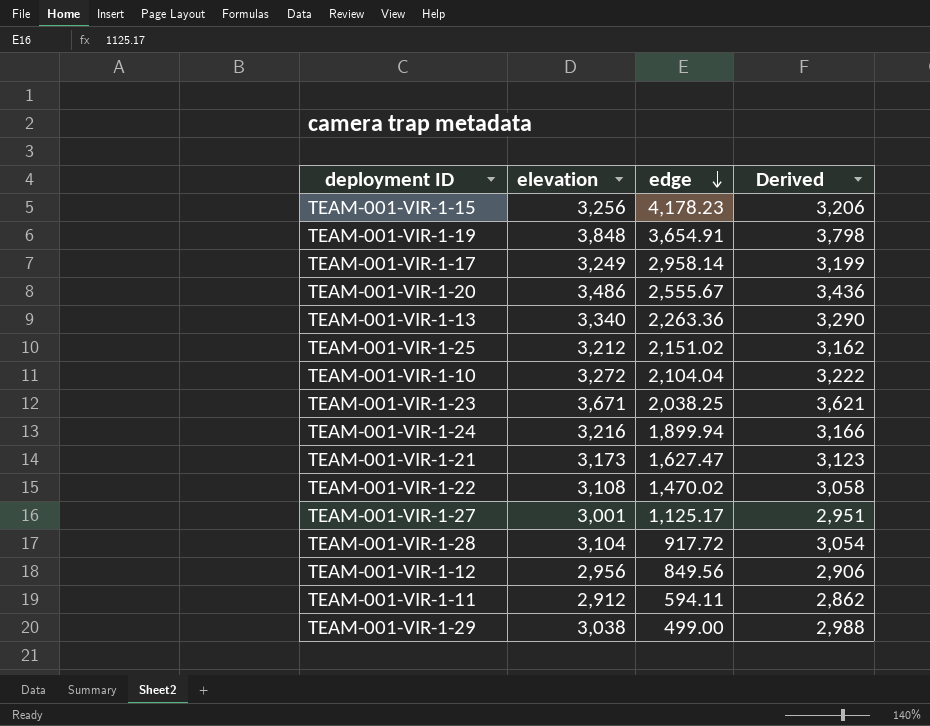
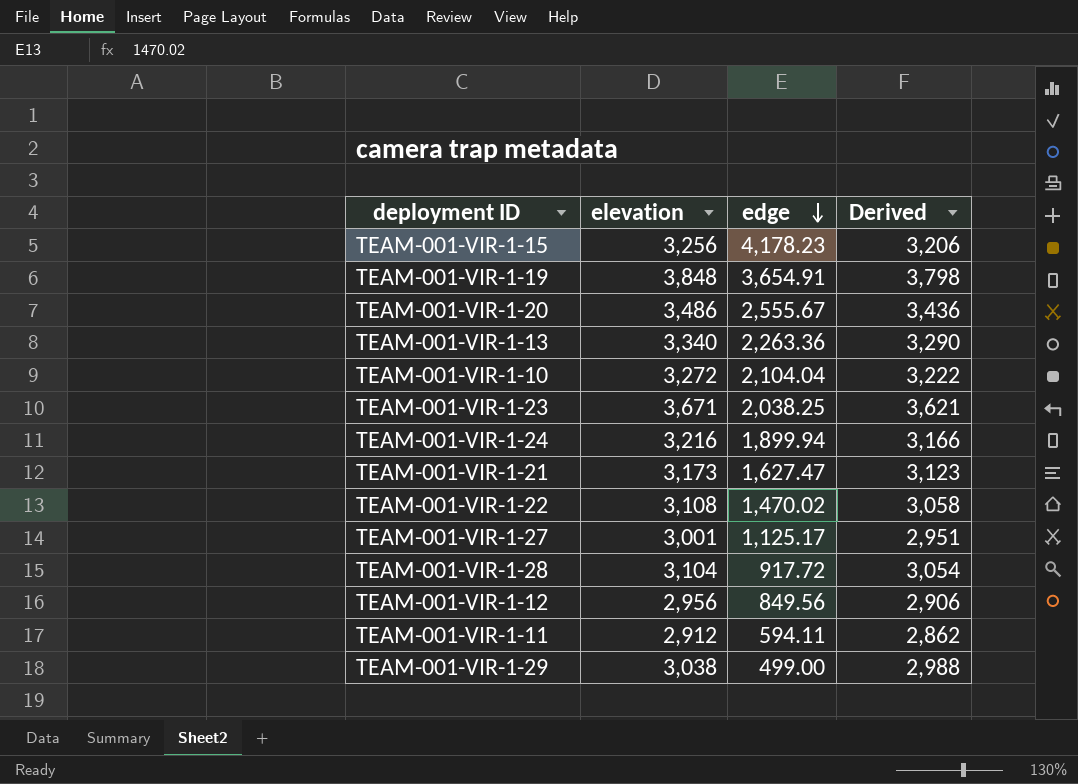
row TEAM-001-VIR-1-17: 3,249 | 2,958.14 | 3,199 -> none
row TEAM-001-VIR-1-25: 3,212 | 2,151.02 | 3,162 -> none

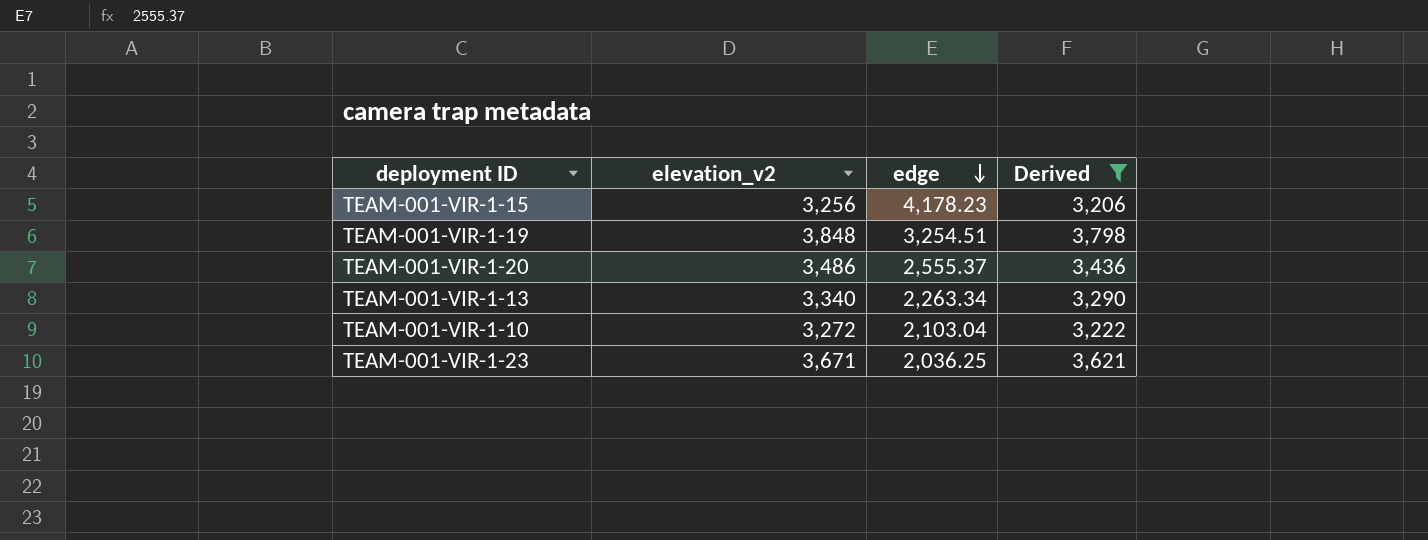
filter: none -> Derived >= 3,206
column name: elevation -> elevation_v2
TEAM-001-VIR-1-19 | edge: 3,654.91 -> 3,254.51
TEAM-001-VIR-1-20 | edge: 2,555.67 -> 2,555.37
TEAM-001-VIR-1-13 | edge: 2,263.36 -> 2,263.34
TEAM-001-VIR-1-10 | edge: 2,104.04 -> 2,103.04
TEAM-001-VIR-1-23 | edge: 2,038.25 -> 2,036.25

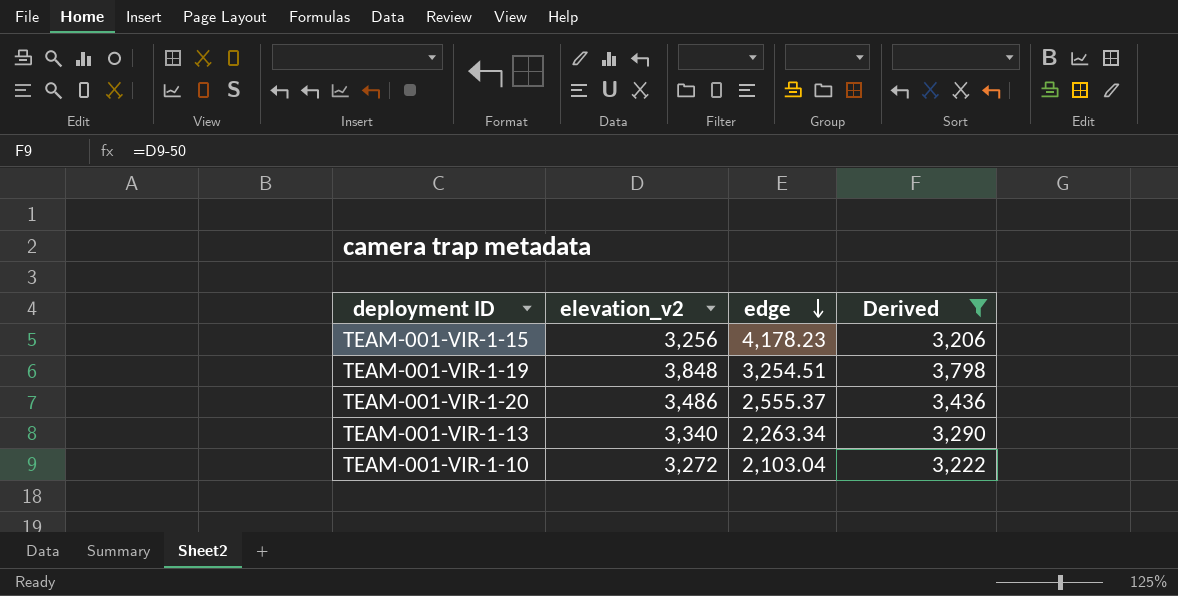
row TEAM-001-VIR-1-23: 3,671 | 2,036.25 | 3,621 -> none

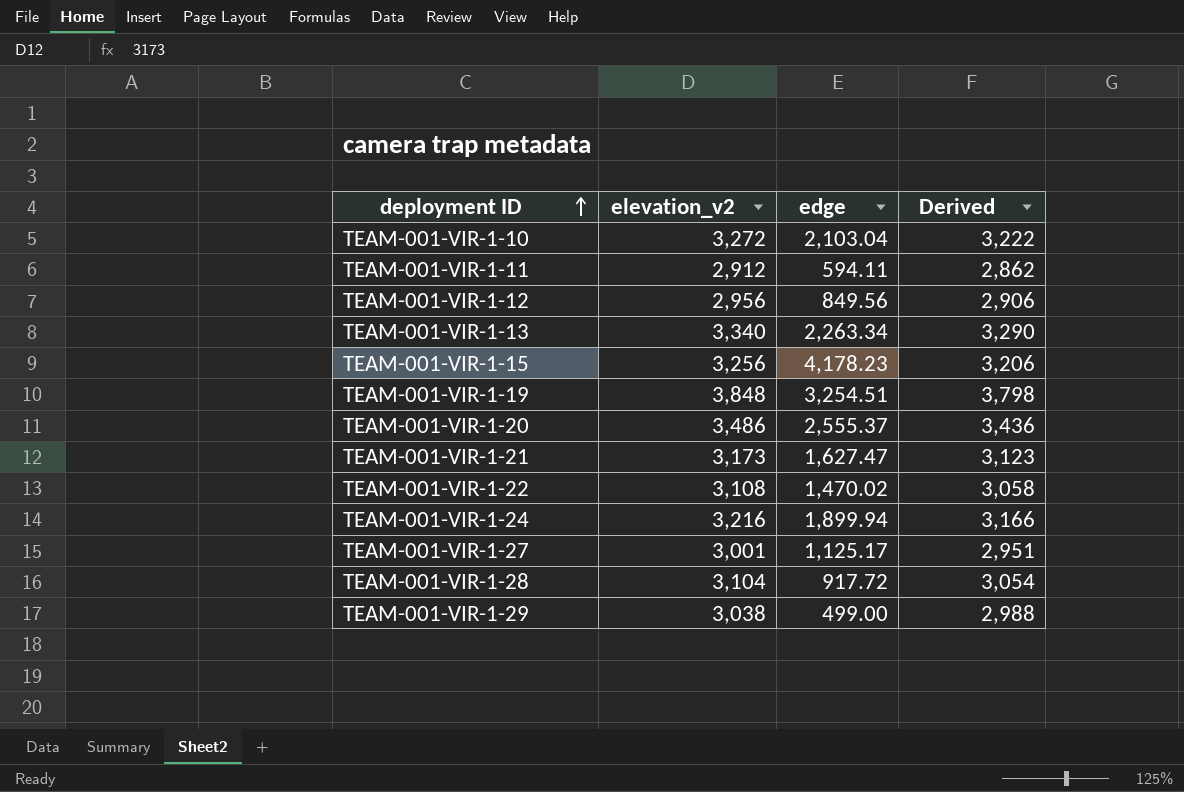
filter: Derived >= 3,206 -> none
row order: edge descending -> deployment ID ascending

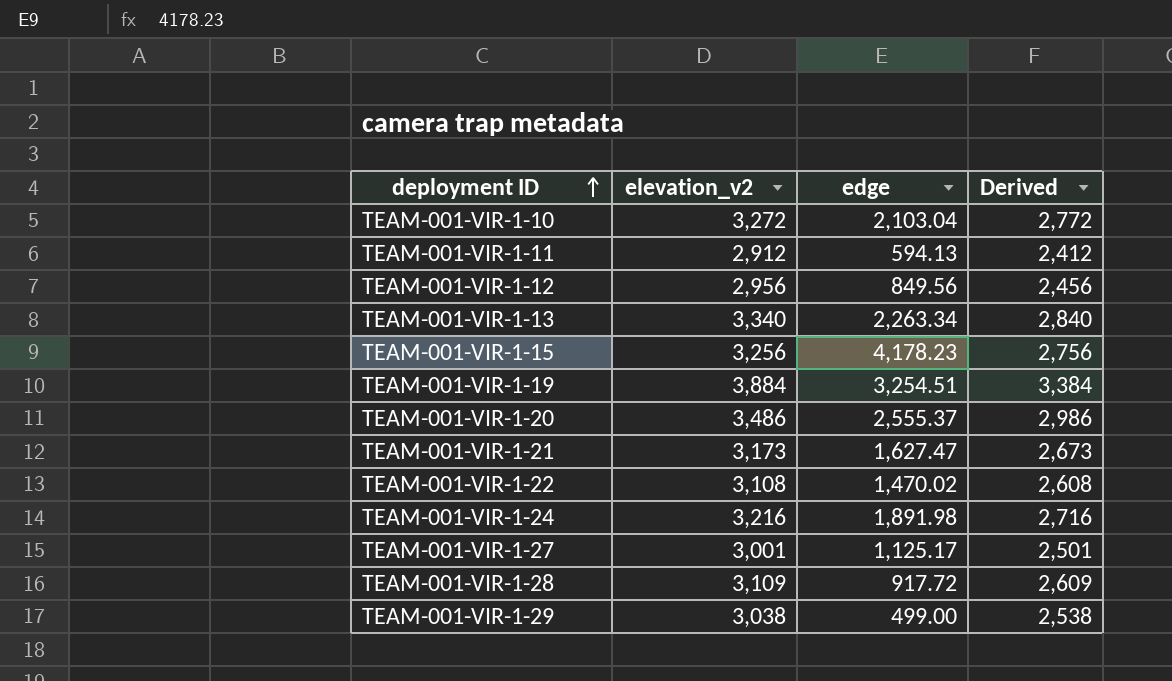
column Derived | formula: [elevation_v2] - 50 -> [elevation_v2] - 500
TEAM-001-VIR-1-11 | edge: 594.11 -> 594.13
TEAM-001-VIR-1-19 | elevation_v2: 3,848 -> 3,884
TEAM-001-VIR-1-24 | edge: 1,899.94 -> 1,891.98
TEAM-001-VIR-1-28 | elevation_v2: 3,104 -> 3,109

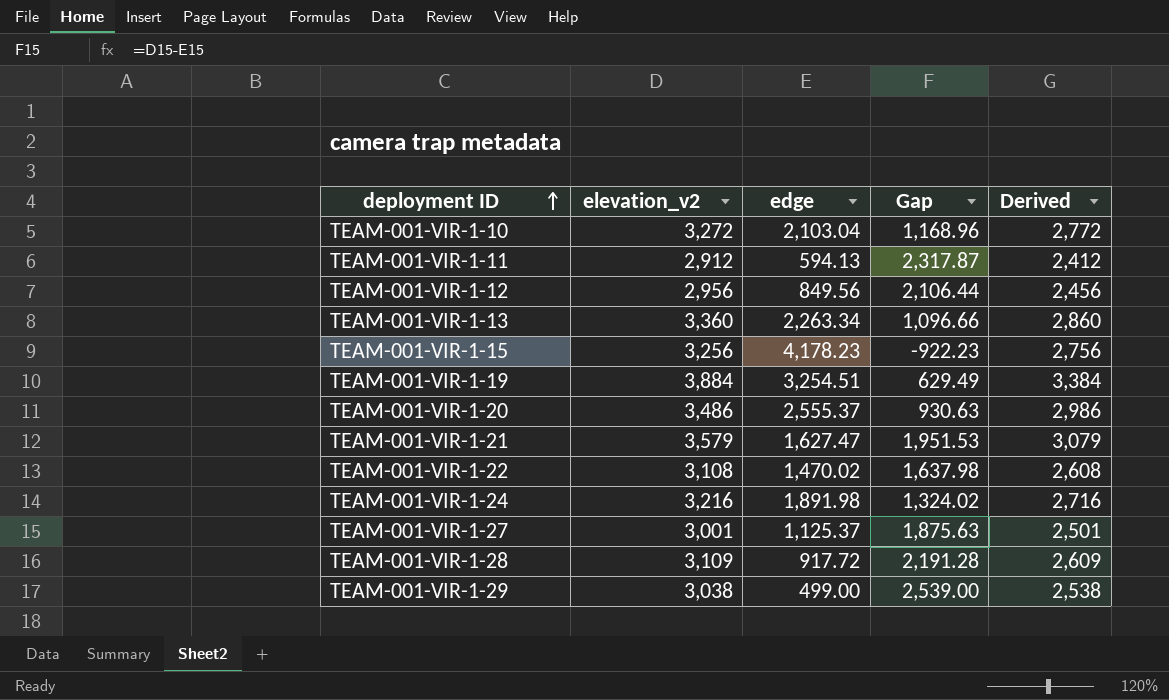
column Gap | formula: none -> [elevation_v2] - [edge]
TEAM-001-VIR-1-13 | elevation_v2: 3,340 -> 3,360
TEAM-001-VIR-1-13 | Derived: 2,840 -> 2,860
TEAM-001-VIR-1-21 | elevation_v2: 3,173 -> 3,579
TEAM-001-VIR-1-21 | Derived: 2,673 -> 3,079
TEAM-001-VIR-1-27 | edge: 1,125.17 -> 1,125.37

